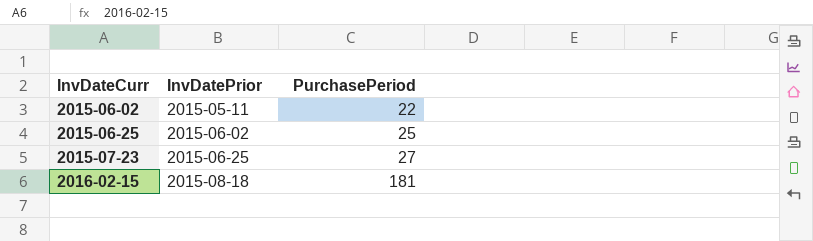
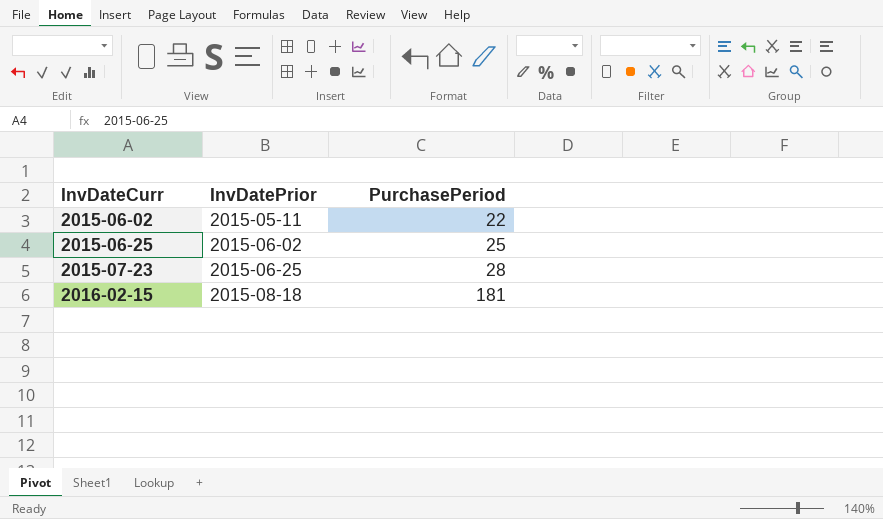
2015-07-23 | PurchasePeriod: 27 -> 28

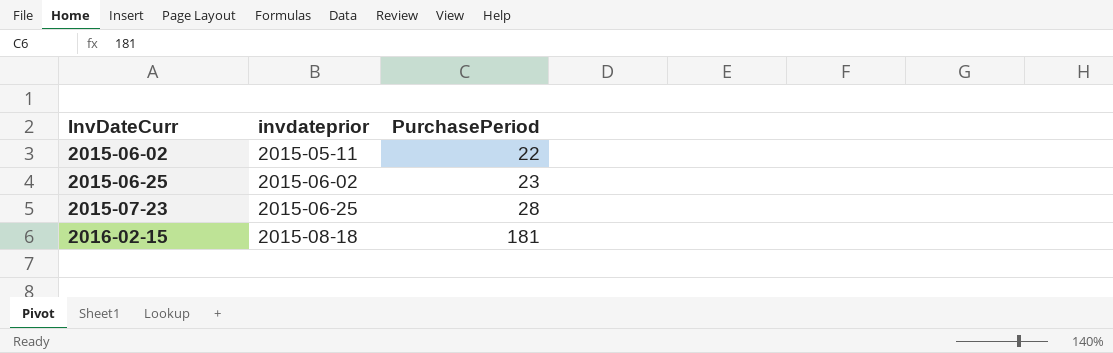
column name: InvDatePrior -> invdateprior
2015-06-25 | PurchasePeriod: 25 -> 23

